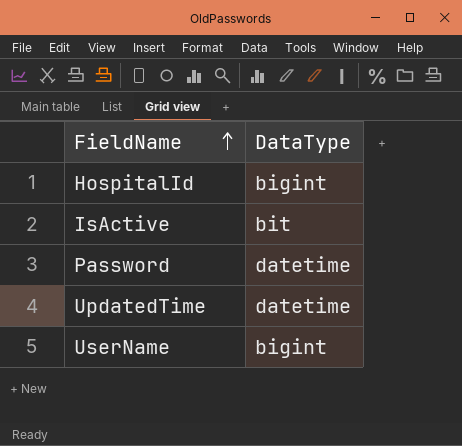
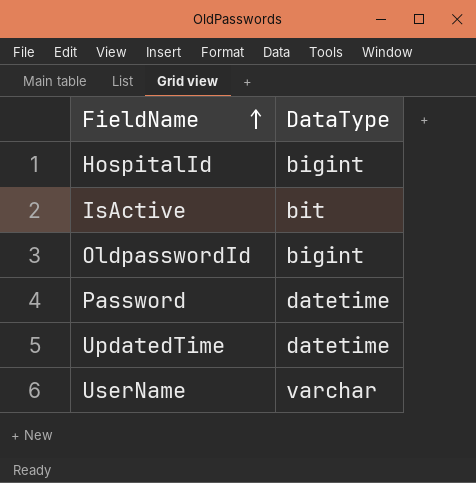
row OldpasswordId: none -> bigint
UserName | DataType: bigint -> varchar

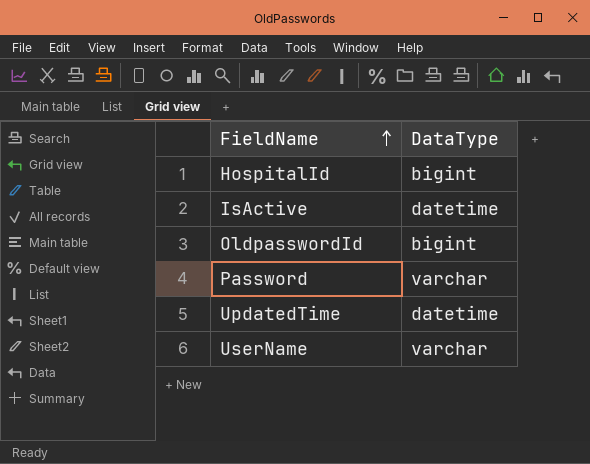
IsActive | DataType: bit -> datetime
Password | DataType: datetime -> varchar

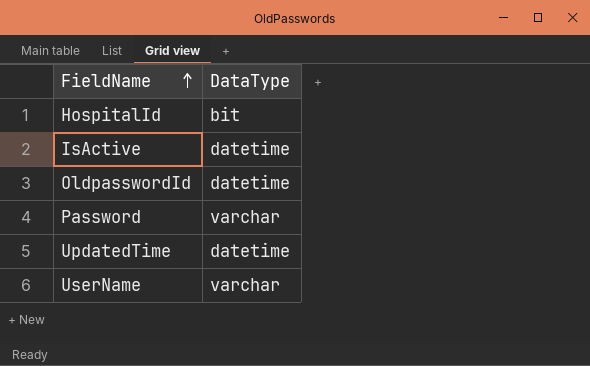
HospitalId | DataType: bigint -> bit
OldpasswordId | DataType: bigint -> datetime

